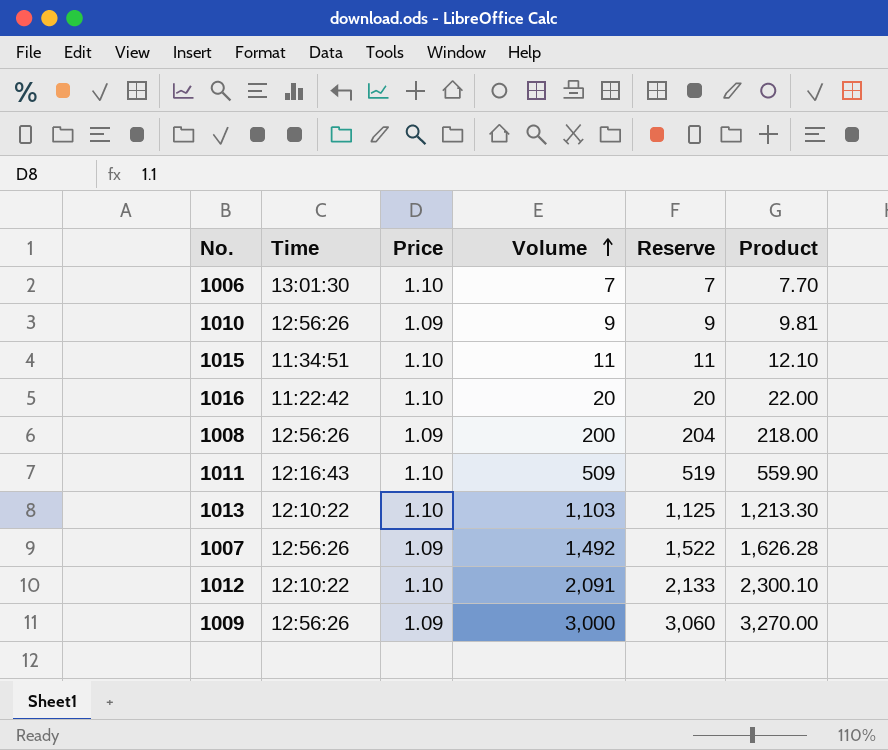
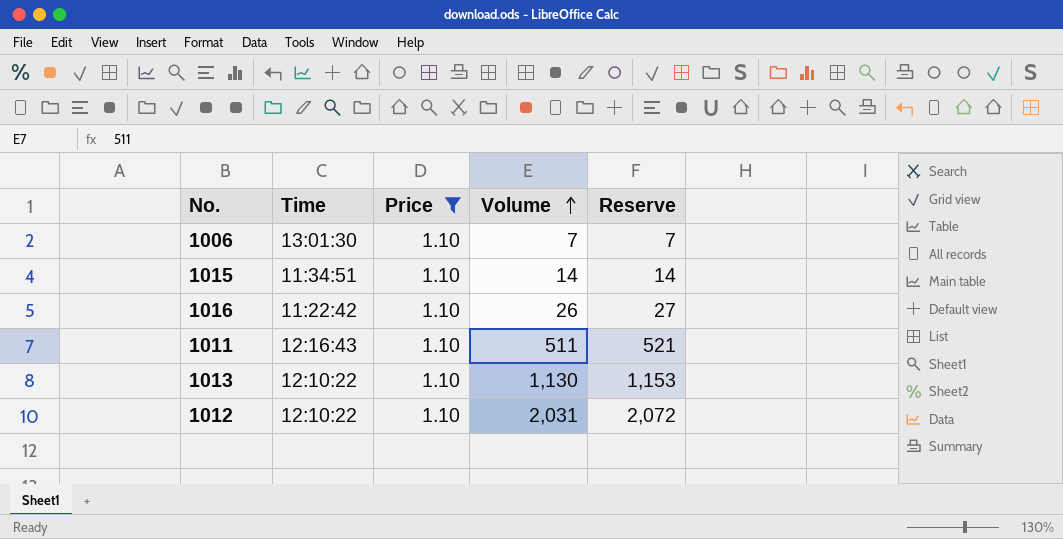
filter: none -> Price = 1.10
column Product | formula: [Price] * [Volume] -> none
1015 | Volume: 11 -> 14
1015 | Reserve: 11 -> 14
1016 | Volume: 20 -> 26
1016 | Reserve: 20 -> 27
1011 | Volume: 509 -> 511
1011 | Reserve: 519 -> 521
1013 | Volume: 1,103 -> 1,130
1013 | Reserve: 1,125 -> 1,153
1012 | Volume: 2,091 -> 2,031
1012 | Reserve: 2,133 -> 2,072

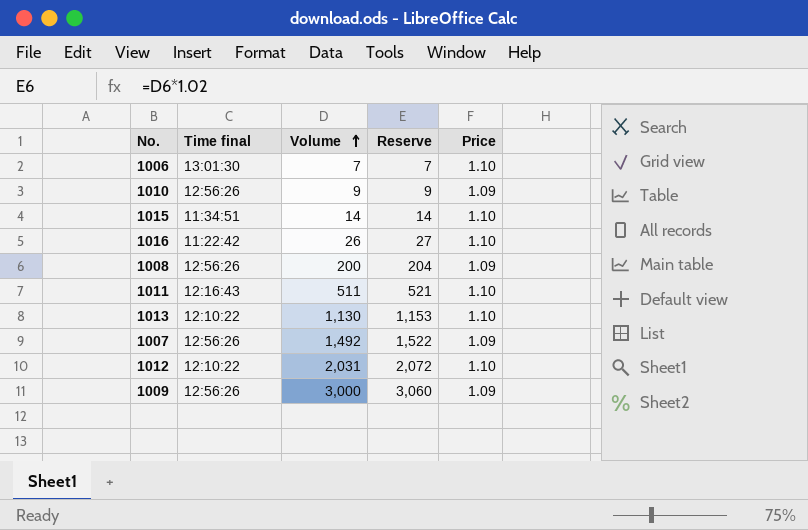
filter: Price = 1.10 -> none
column name: Time -> Time final
column Price | position: 3 -> 5

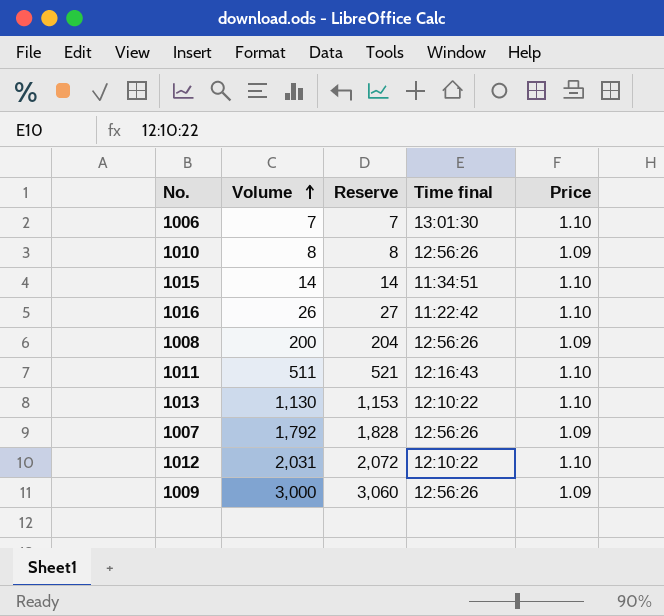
column Time final | position: 2 -> 4
1010 | Volume: 9 -> 8
1010 | Reserve: 9 -> 8
1007 | Volume: 1,492 -> 1,792
1007 | Reserve: 1,522 -> 1,828

